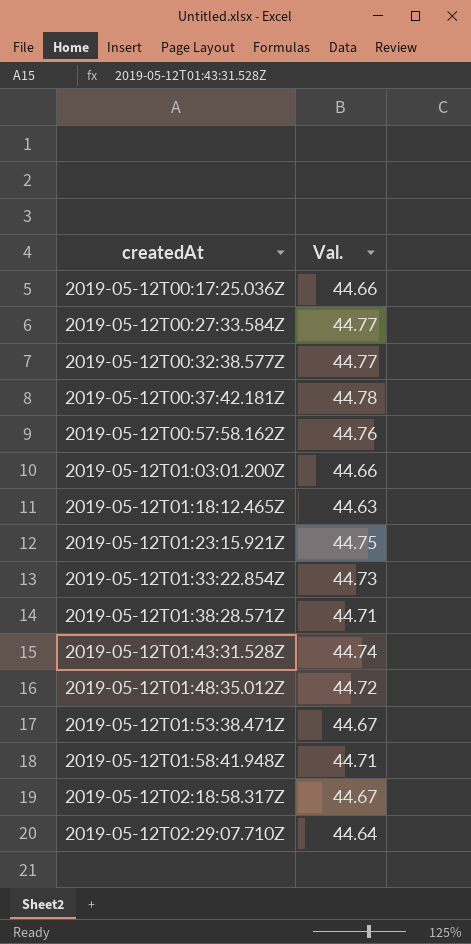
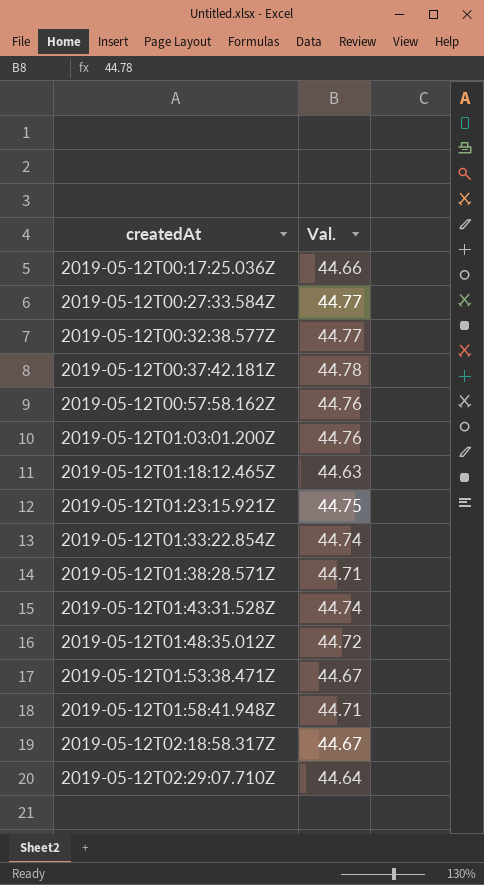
2019-05-12T01:03:01.200Z | Val.: 44.66 -> 44.76
2019-05-12T01:33:22.854Z | Val.: 44.73 -> 44.74

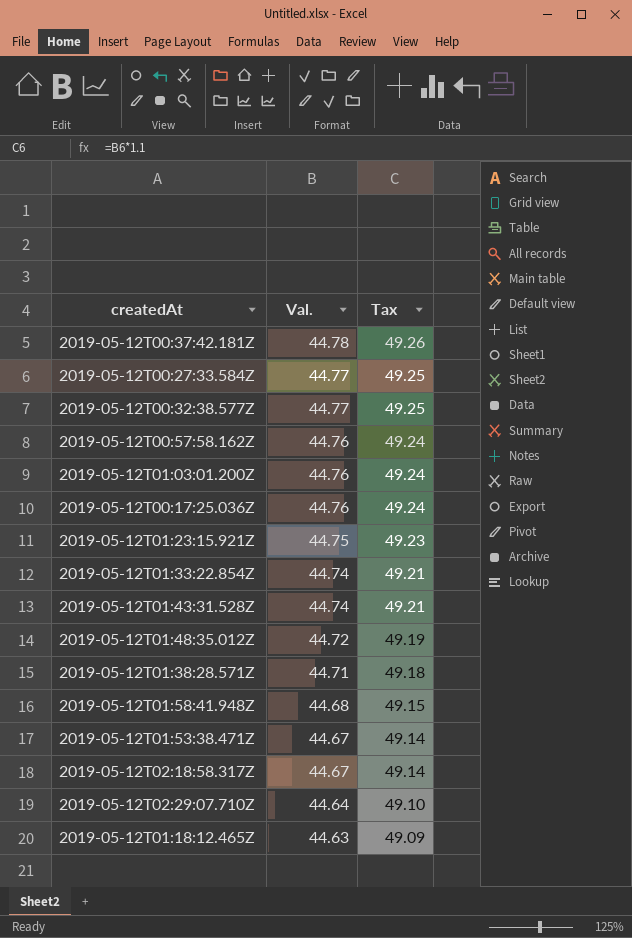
row order: createdAt ascending -> Val. descending
column Tax | formula: none -> [Val.] * 1.1
2019-05-12T00:17:25.036Z | Val.: 44.66 -> 44.76
2019-05-12T01:58:41.948Z | Val.: 44.71 -> 44.68

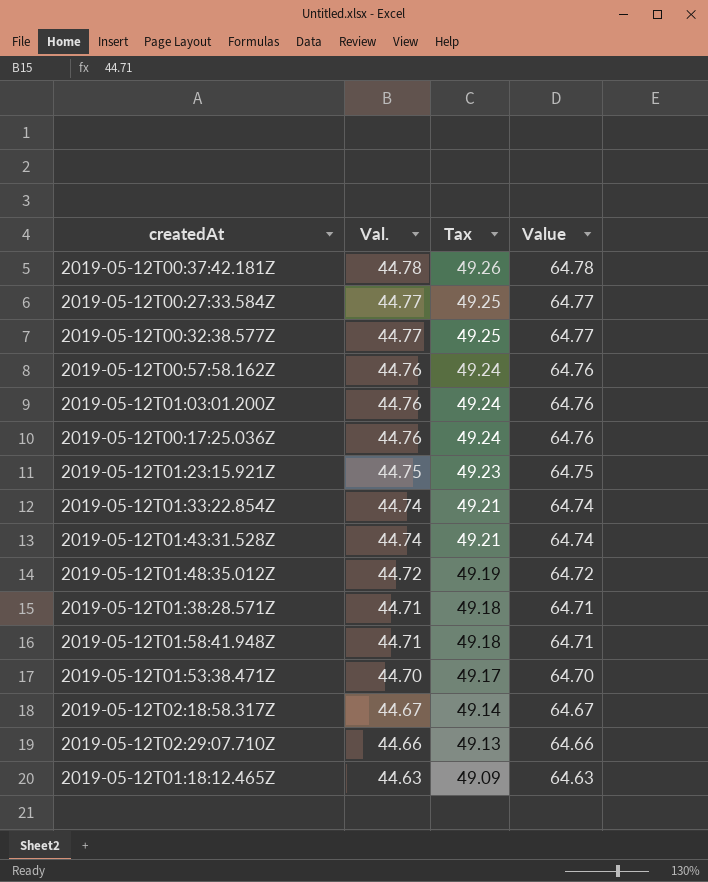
column Value | formula: none -> [Val.] + 20
2019-05-12T01:58:41.948Z | Val.: 44.68 -> 44.71
2019-05-12T01:58:41.948Z | Tax: 49.15 -> 49.18
2019-05-12T01:53:38.471Z | Val.: 44.67 -> 44.70
2019-05-12T01:53:38.471Z | Tax: 49.14 -> 49.17
2019-05-12T02:29:07.710Z | Val.: 44.64 -> 44.66
2019-05-12T02:29:07.710Z | Tax: 49.10 -> 49.13

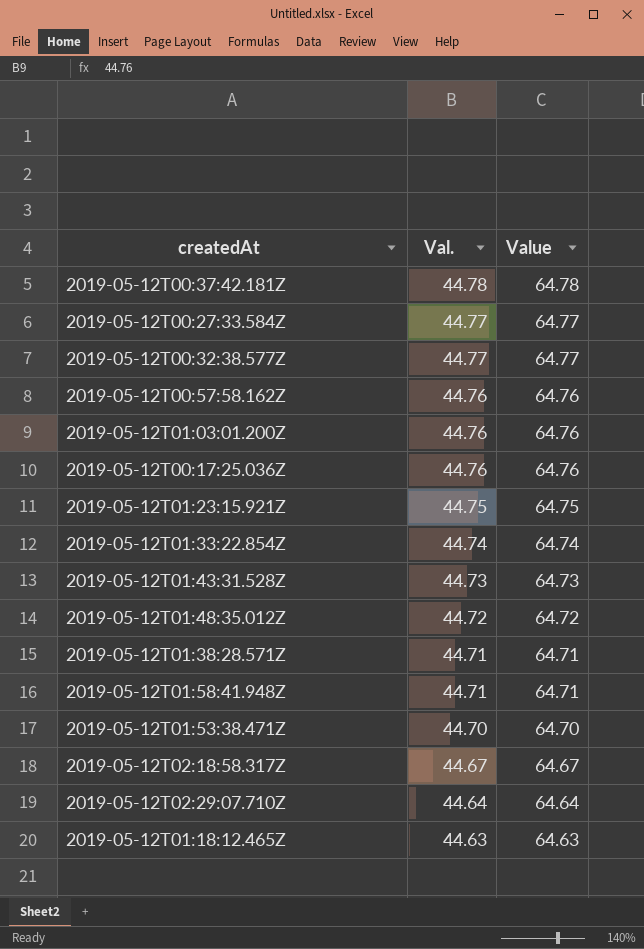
column Tax | formula: [Val.] * 1.1 -> none
2019-05-12T01:43:31.528Z | Val.: 44.74 -> 44.73
2019-05-12T01:43:31.528Z | Value: 64.74 -> 64.73
2019-05-12T02:29:07.710Z | Val.: 44.66 -> 44.64
2019-05-12T02:29:07.710Z | Value: 64.66 -> 64.64

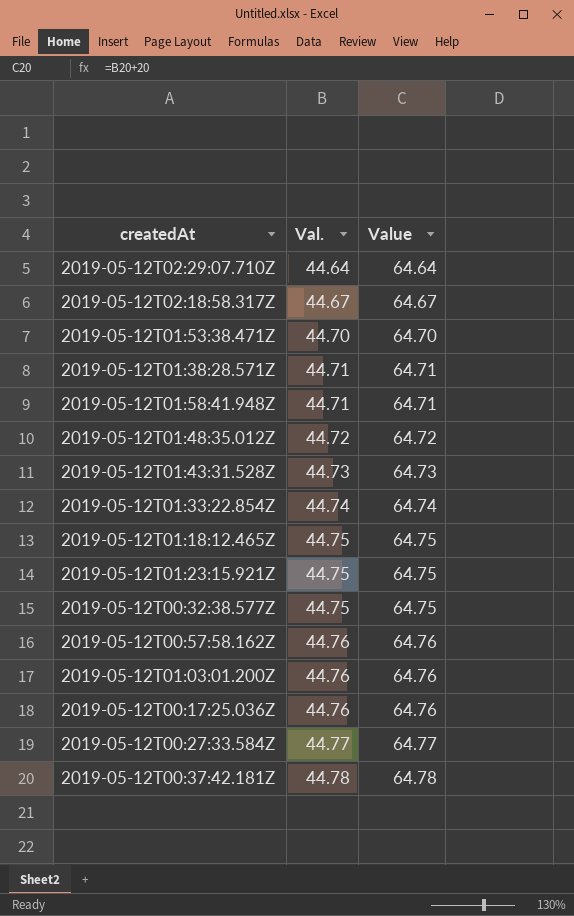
row order: Val. descending -> Val. ascending
2019-05-12T01:18:12.465Z | Val.: 44.63 -> 44.75
2019-05-12T01:18:12.465Z | Value: 64.63 -> 64.75
2019-05-12T00:32:38.577Z | Val.: 44.77 -> 44.75
2019-05-12T00:32:38.577Z | Value: 64.77 -> 64.75

